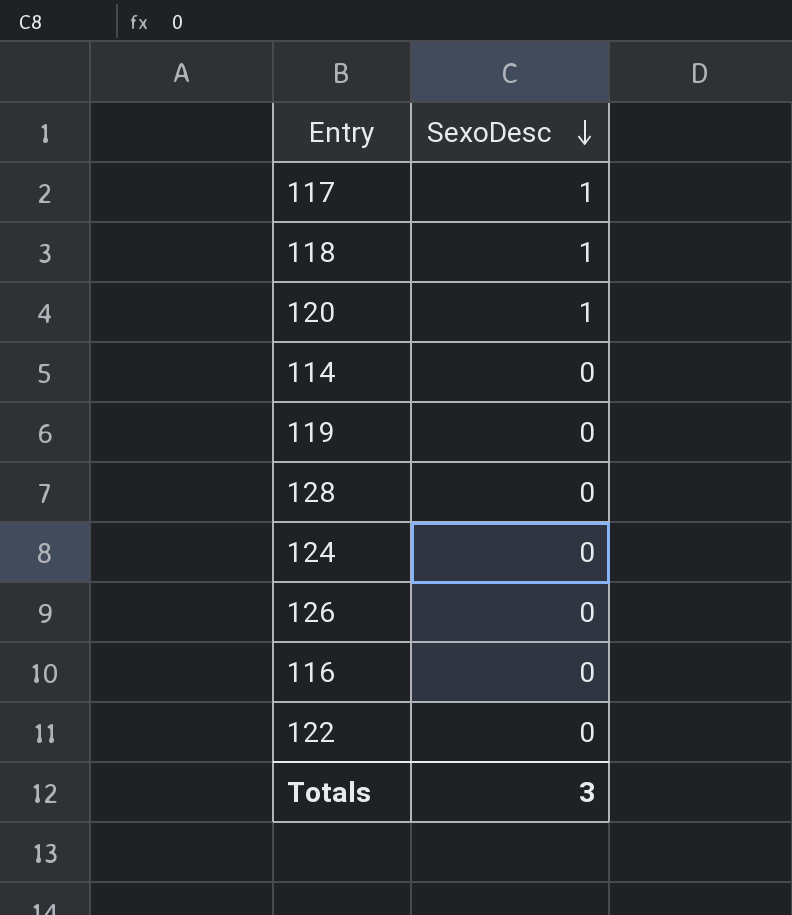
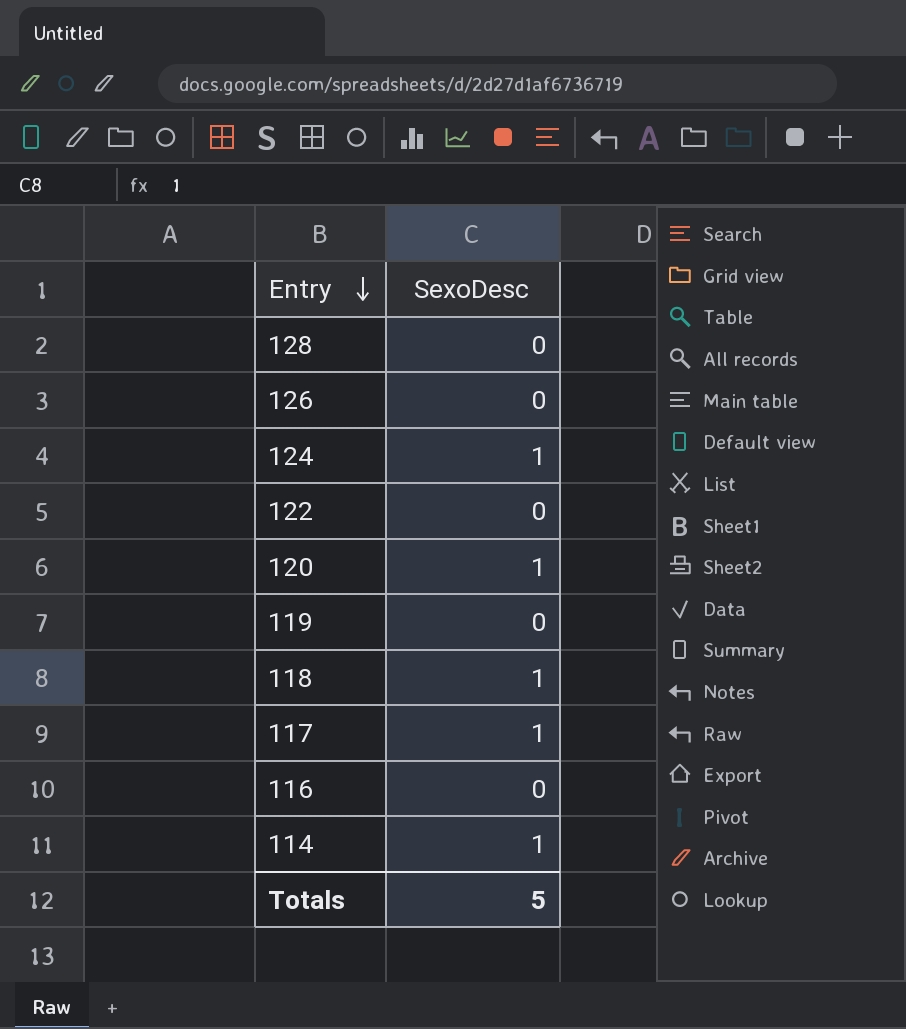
row order: SexoDesc descending -> Entry descending
124 | SexoDesc: 0 -> 1
114 | SexoDesc: 0 -> 1
Totals | SexoDesc: 3 -> 5

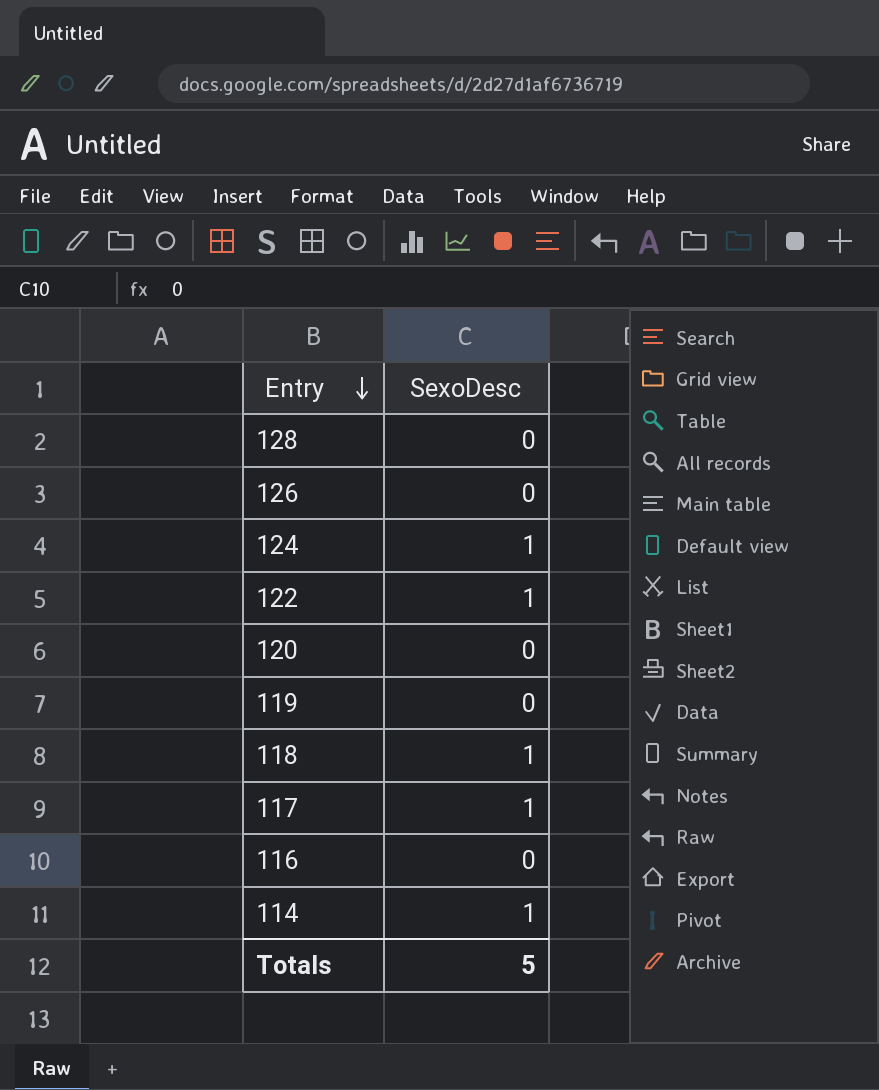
122 | SexoDesc: 0 -> 1
120 | SexoDesc: 1 -> 0

